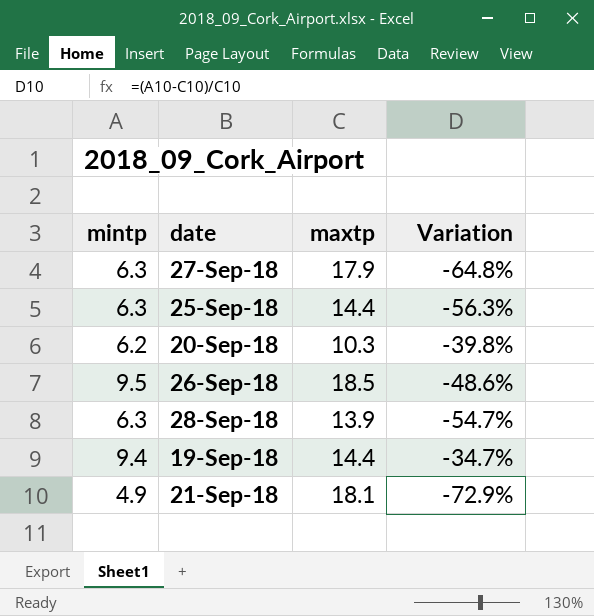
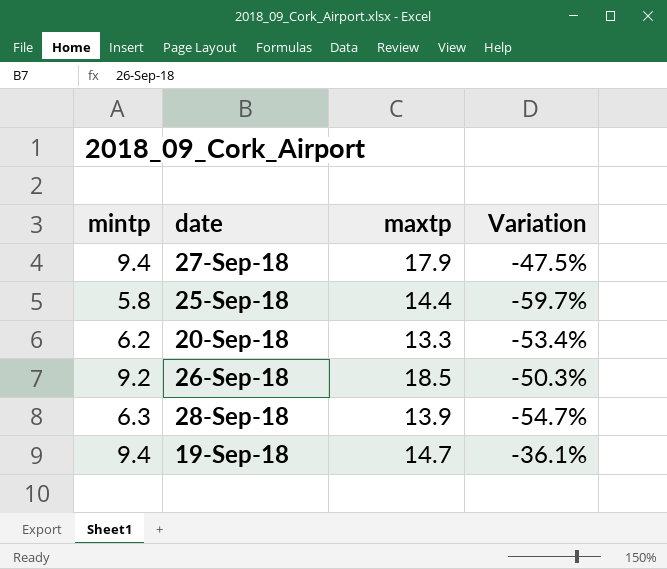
row 21-Sep-18: 4.9 | 18.1 | -72.9% -> none
27-Sep-18 | mintp: 6.3 -> 9.4
27-Sep-18 | Variation: -64.8% -> -47.5%
25-Sep-18 | mintp: 6.3 -> 5.8
25-Sep-18 | Variation: -56.3% -> -59.7%
20-Sep-18 | maxtp: 10.3 -> 13.3
20-Sep-18 | Variation: -39.8% -> -53.4%
26-Sep-18 | mintp: 9.5 -> 9.2
26-Sep-18 | Variation: -48.6% -> -50.3%
19-Sep-18 | maxtp: 14.4 -> 14.7
19-Sep-18 | Variation: -34.7% -> -36.1%

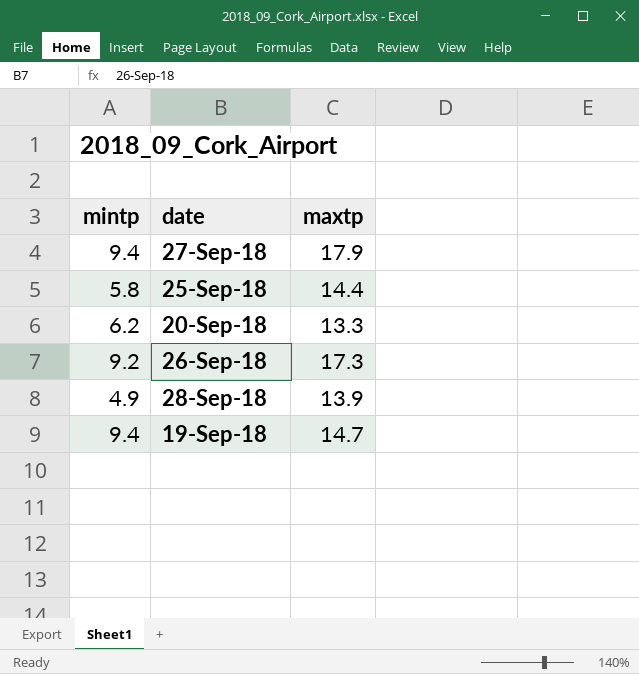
column Variation | formula: ([mintp] - [maxtp]) / [maxtp] -> none
26-Sep-18 | maxtp: 18.5 -> 17.3
28-Sep-18 | mintp: 6.3 -> 4.9

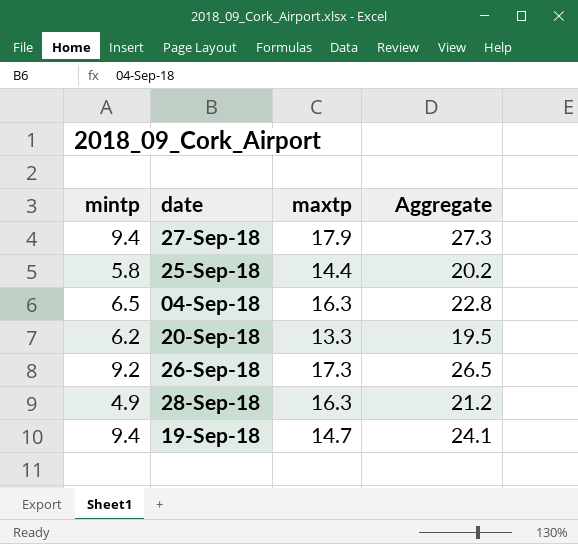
column Aggregate | formula: none -> [mintp] + [maxtp]
row 04-Sep-18: none -> 6.5 | 16.3 | 22.8
28-Sep-18 | maxtp: 13.9 -> 16.3

